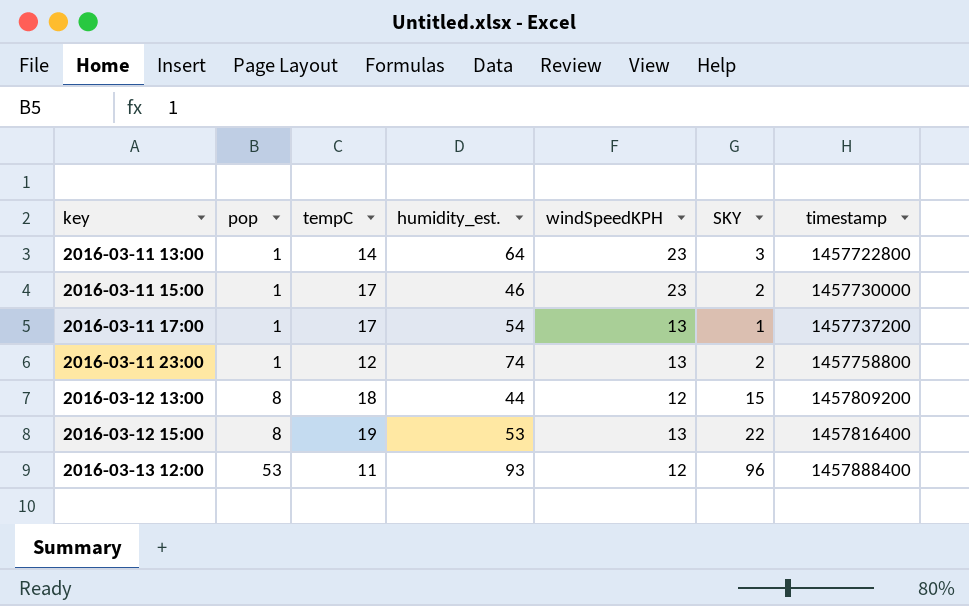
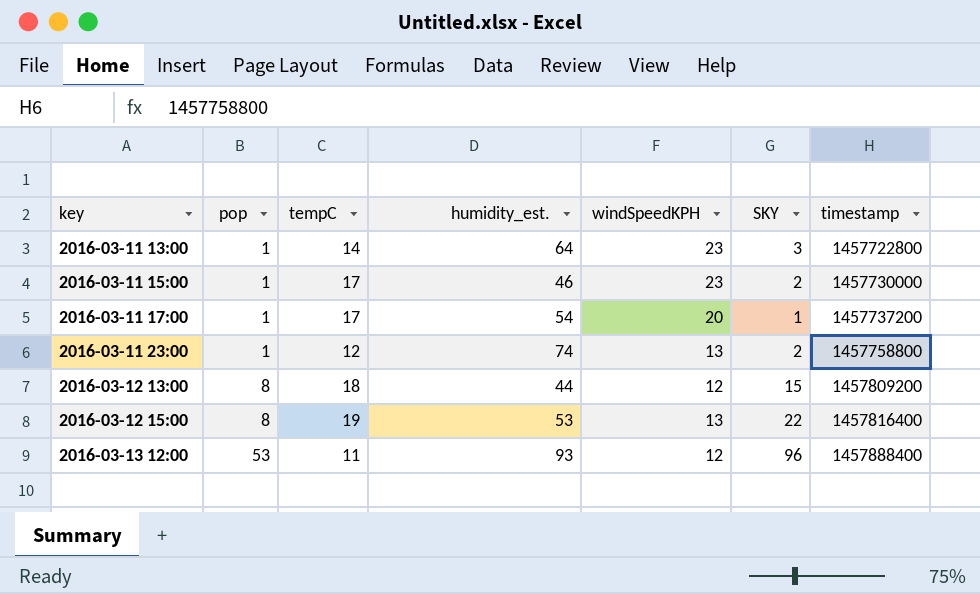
2016-03-11 17:00 | windSpeedKPH: 13 -> 20

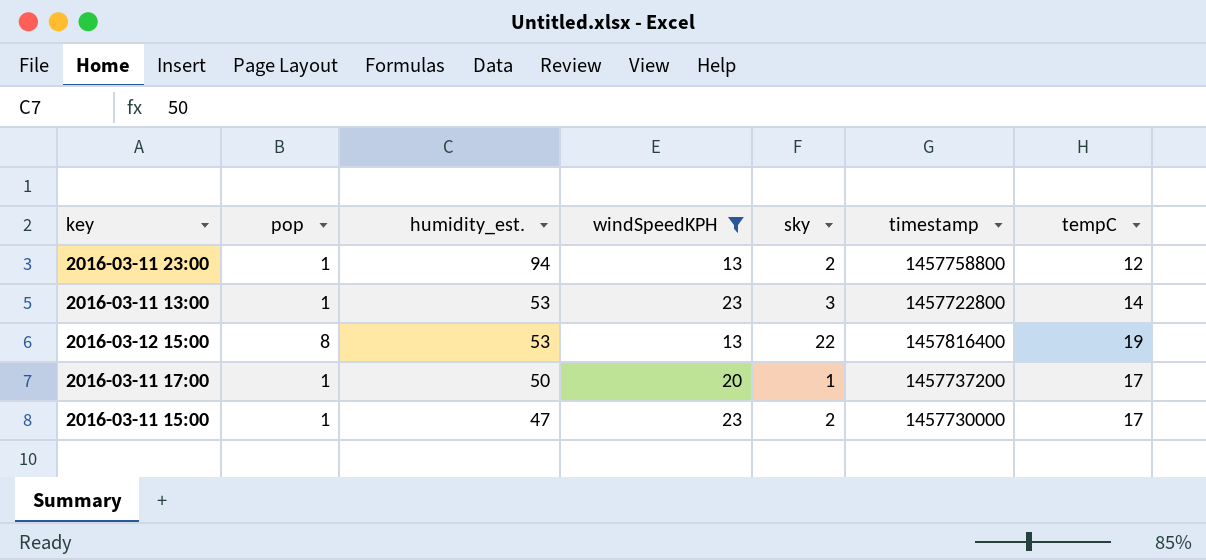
filter: none -> windSpeedKPH != 12
row order: key ascending -> humidity_est. descending
column name: SKY -> sky
column tempC | position: 3 -> 7
2016-03-11 23:00 | humidity_est.: 74 -> 94
2016-03-11 13:00 | humidity_est.: 64 -> 53
2016-03-11 17:00 | humidity_est.: 54 -> 50
2016-03-11 15:00 | humidity_est.: 46 -> 47

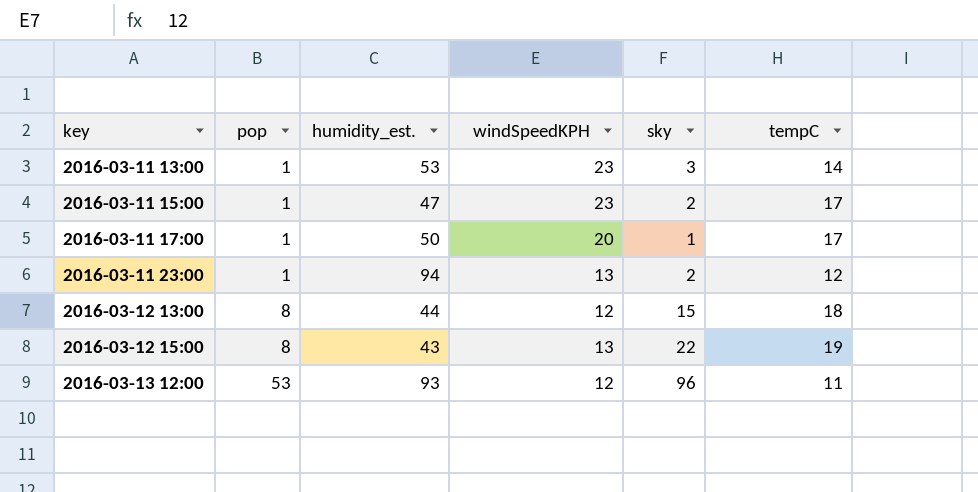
filter: windSpeedKPH != 12 -> none
row order: humidity_est. descending -> key ascending
column timestamp | position: 6 -> none
2016-03-12 15:00 | humidity_est.: 53 -> 43

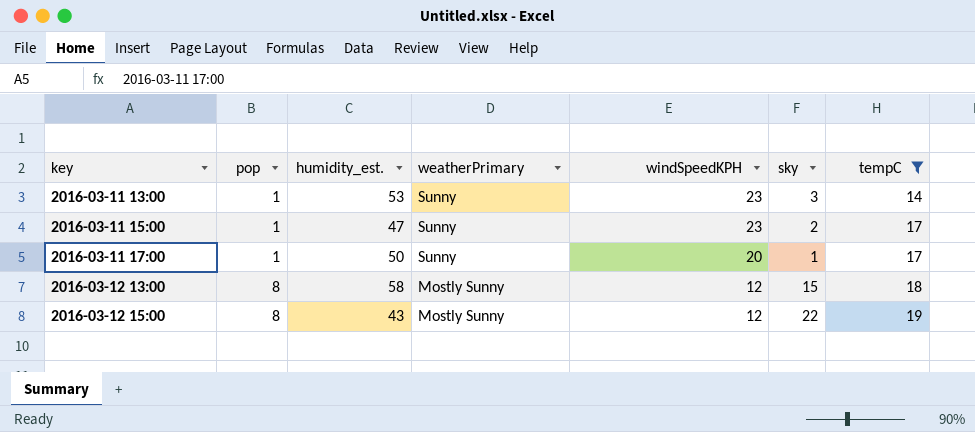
filter: none -> tempC >= 14
column weatherPrimary | position: none -> 4
2016-03-12 13:00 | humidity_est.: 44 -> 58
2016-03-12 15:00 | windSpeedKPH: 13 -> 12

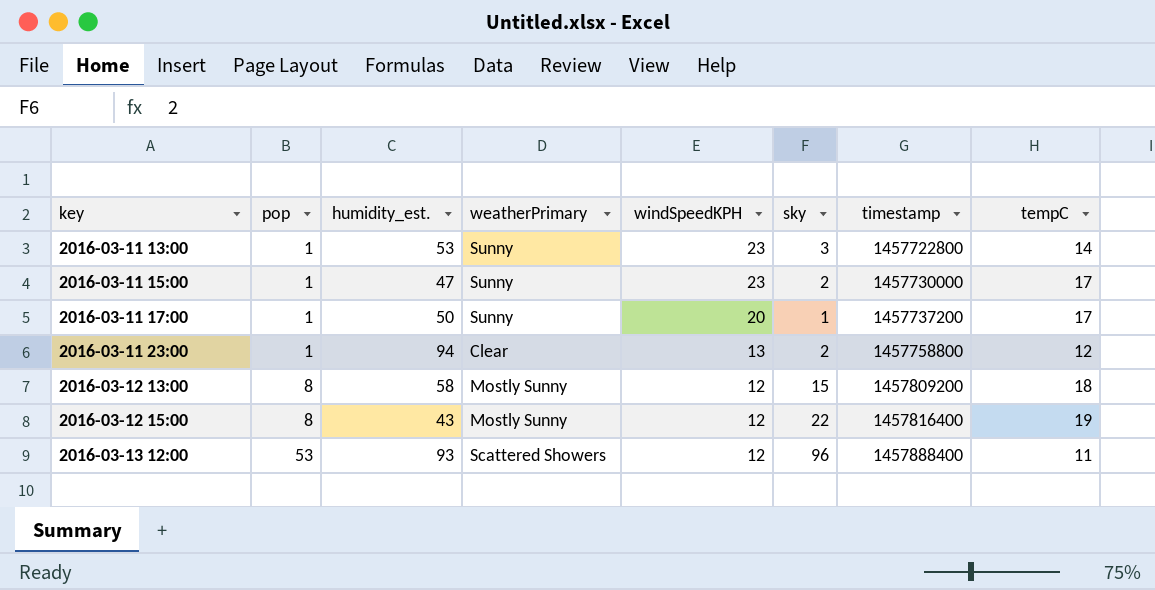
filter: tempC >= 14 -> none
column timestamp | position: none -> 7

